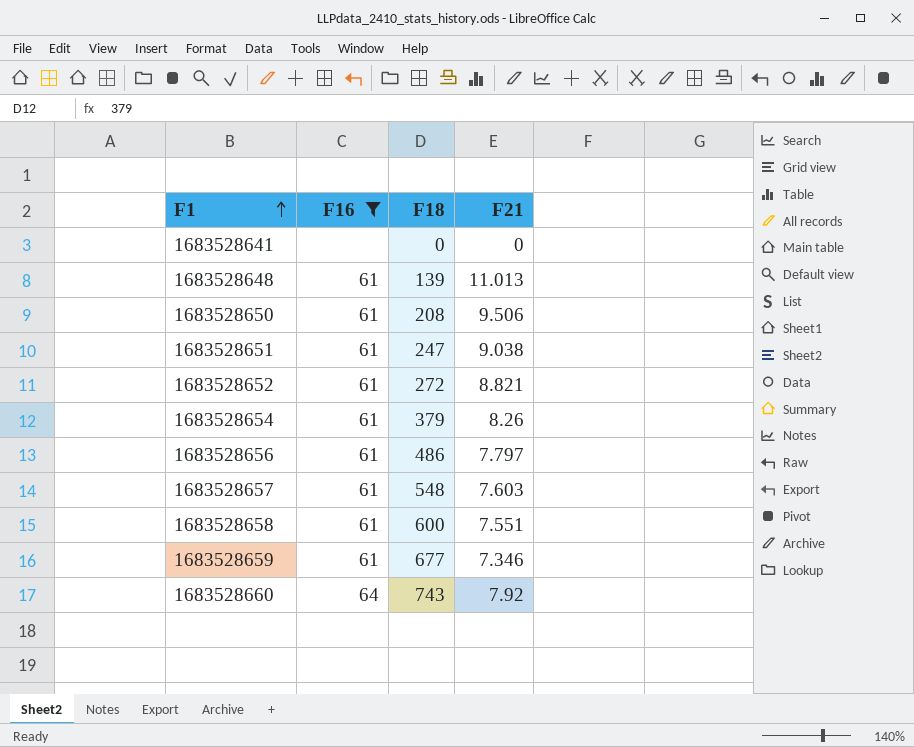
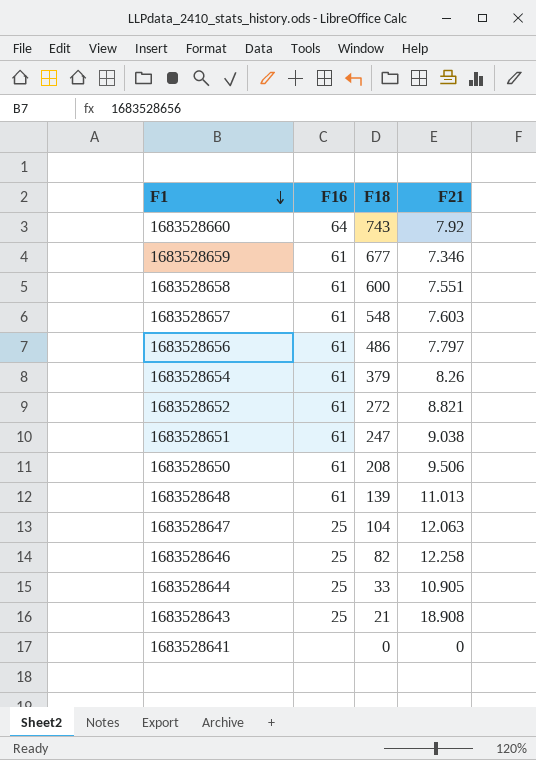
filter: F16 != 25 -> none
row order: F1 ascending -> F1 descending

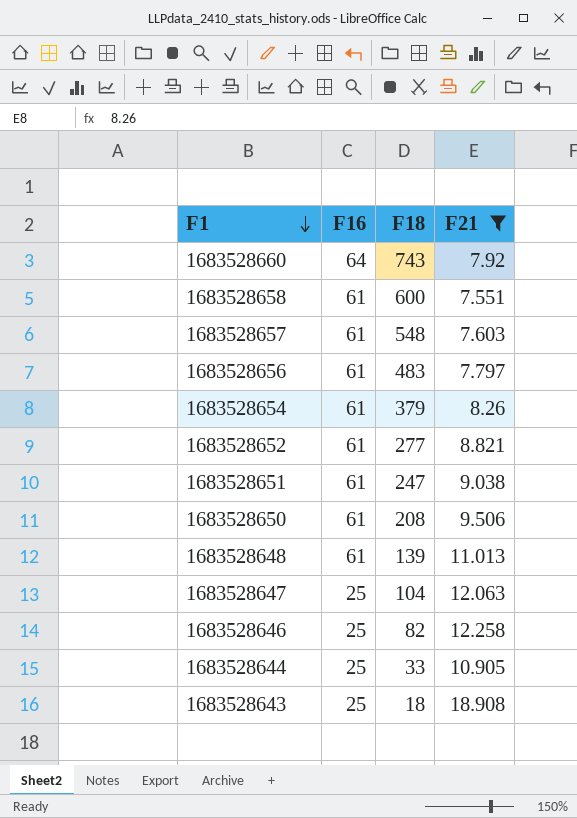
filter: none -> F21 >= 7.551
1683528656 | F18: 486 -> 483
1683528652 | F18: 272 -> 277
1683528643 | F18: 21 -> 18

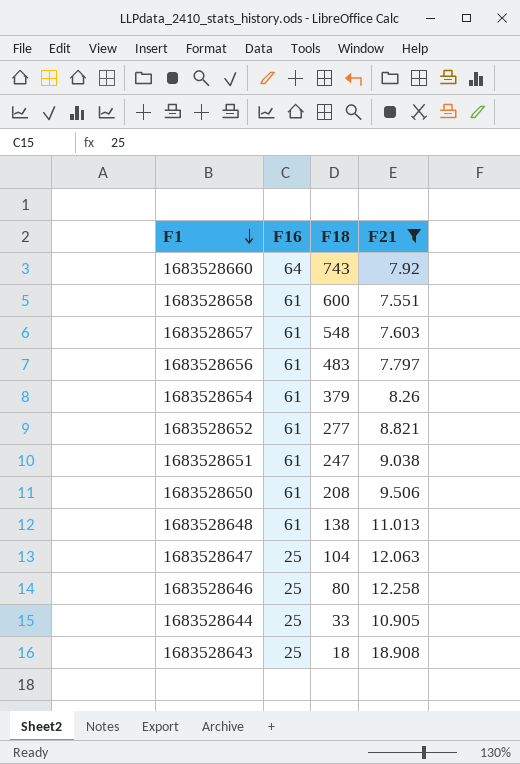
1683528648 | F18: 139 -> 138
1683528646 | F18: 82 -> 80

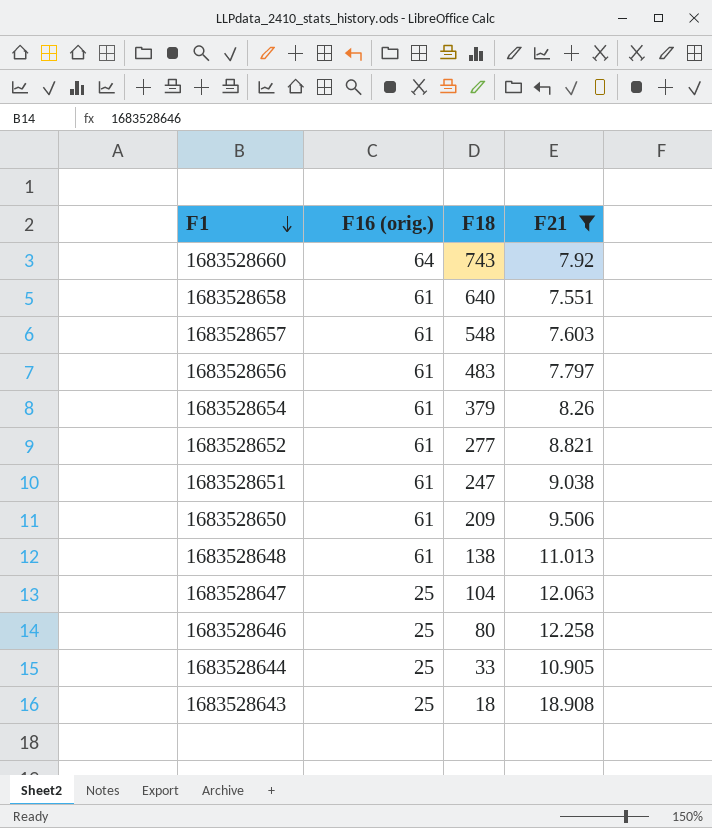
column name: F16 -> F16 (orig.)
1683528658 | F18: 600 -> 640
1683528650 | F18: 208 -> 209

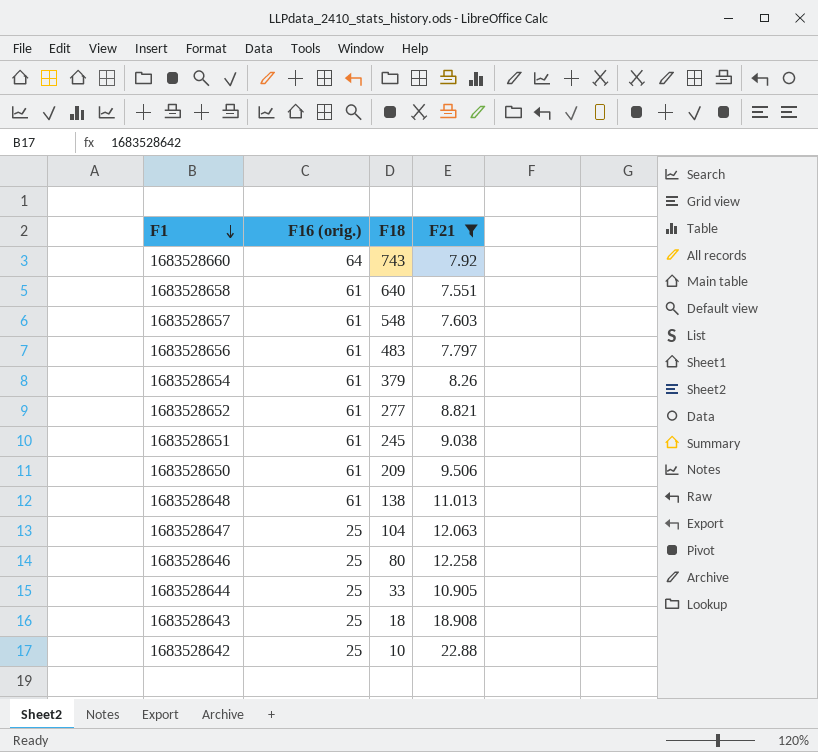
1683528651 | F18: 247 -> 245
row 1683528642: none -> 25 | 10 | 22.88

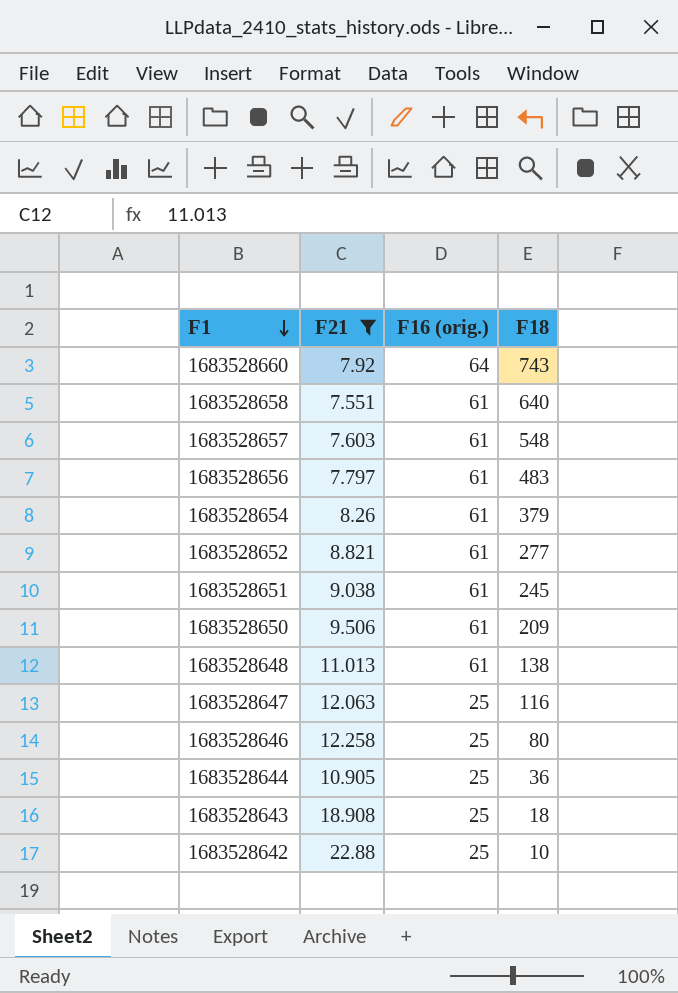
column F21 | position: 4 -> 2
1683528647 | F18: 104 -> 116
1683528644 | F18: 33 -> 36

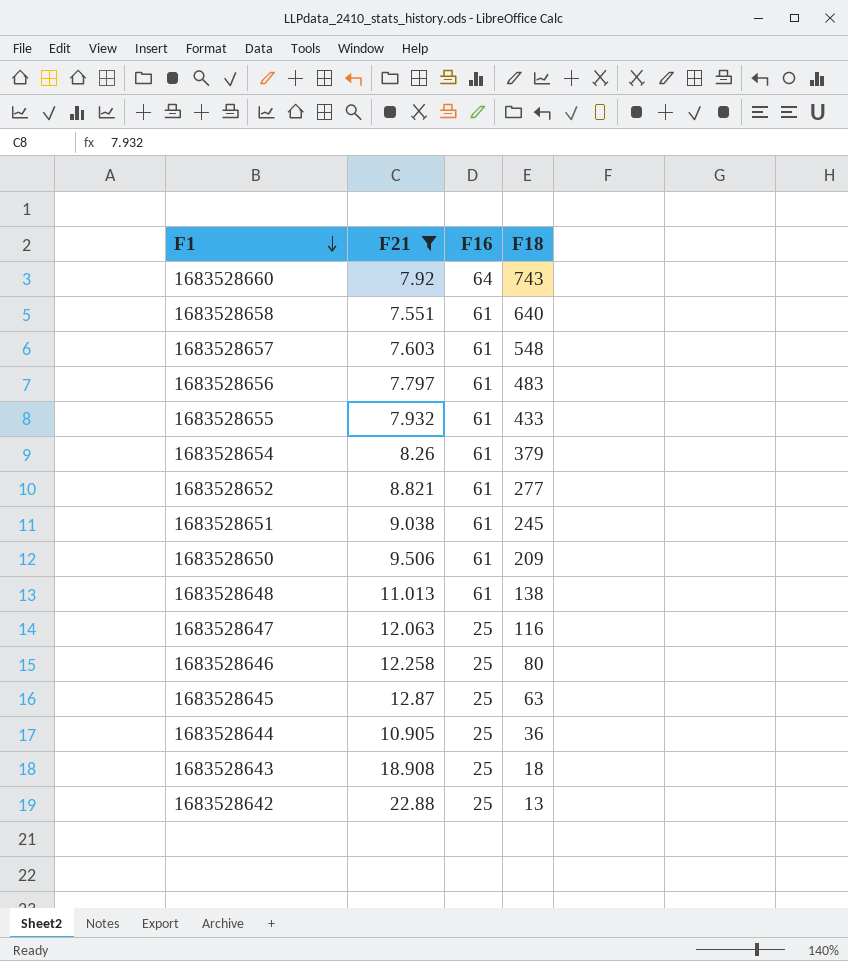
column name: F16 (orig.) -> F16
row 1683528655: none -> 7.932 | 61 | 433
row 1683528645: none -> 12.87 | 25 | 63
1683528642 | F18: 10 -> 13

